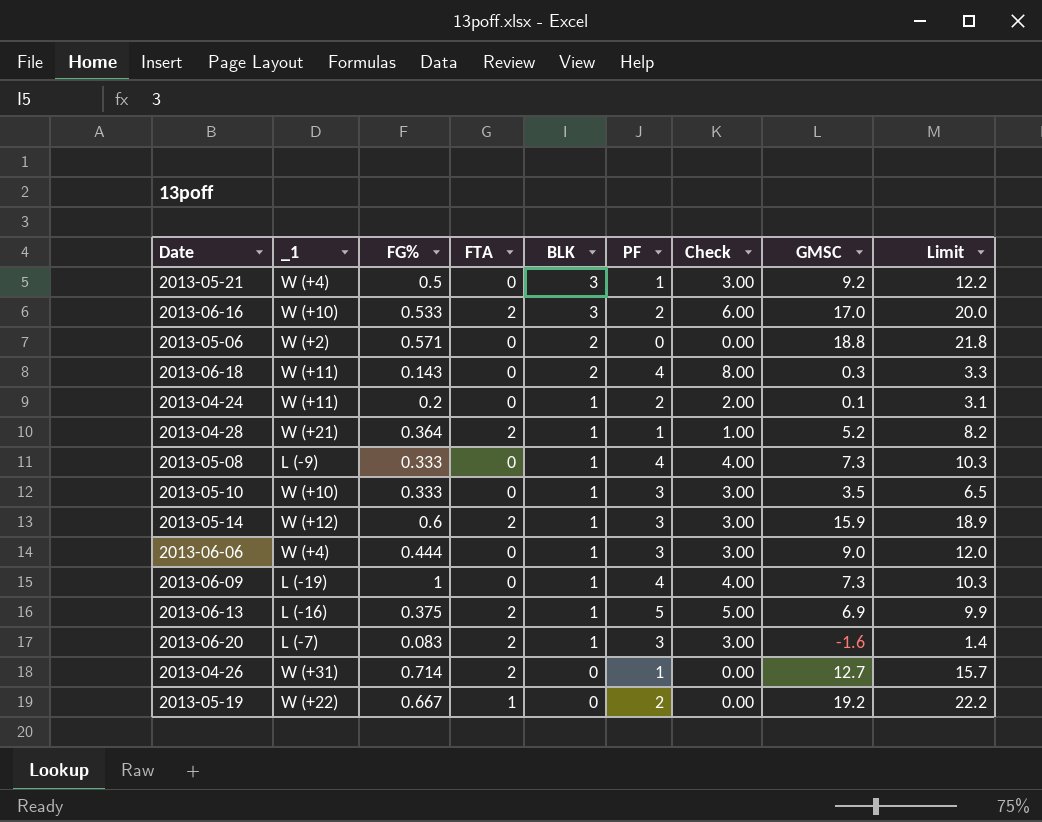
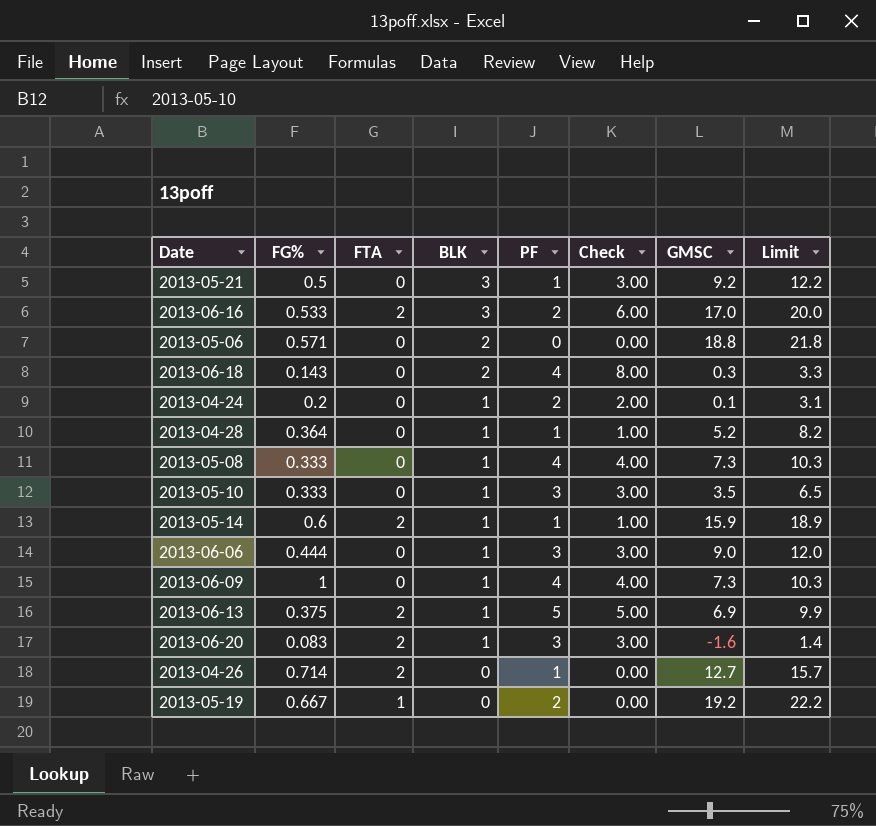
column _1 | position: 2 -> none
2013-04-28 | FTA: 2 -> 0
2013-05-14 | PF: 3 -> 1
2013-05-14 | Check: 3.00 -> 1.00

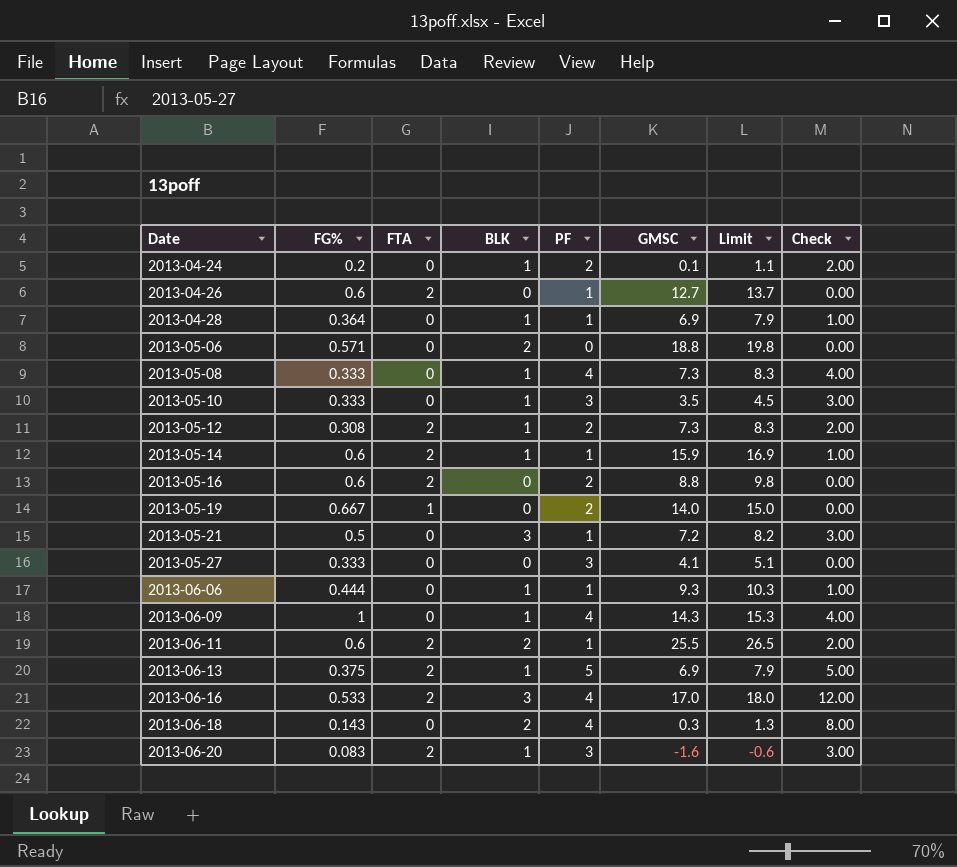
row order: BLK descending -> Date ascending
column Limit | formula: [GMSC] + 3 -> [GMSC] + 1
column Check | position: 6 -> 8
2013-04-26 | FG%: 0.714 -> 0.6
2013-04-28 | GMSC: 5.2 -> 6.9
row 2013-05-12: none -> 0.308 | 2 | 1 | 2 | 7.3 | 8.3 | 2.00
row 2013-05-16: none -> 0.6 | 2 | 0 | 2 | 8.8 | 9.8 | 0.00
2013-05-19 | GMSC: 19.2 -> 14.0
2013-05-21 | GMSC: 9.2 -> 7.2
row 2013-05-27: none -> 0.333 | 0 | 0 | 3 | 4.1 | 5.1 | 0.00
2013-06-06 | PF: 3 -> 1
2013-06-06 | GMSC: 9.0 -> 9.3
2013-06-06 | Check: 3.00 -> 1.00
2013-06-09 | GMSC: 7.3 -> 14.3
row 2013-06-11: none -> 0.6 | 2 | 2 | 1 | 25.5 | 26.5 | 2.00
2013-06-16 | PF: 2 -> 4
2013-06-16 | Check: 6.00 -> 12.00

